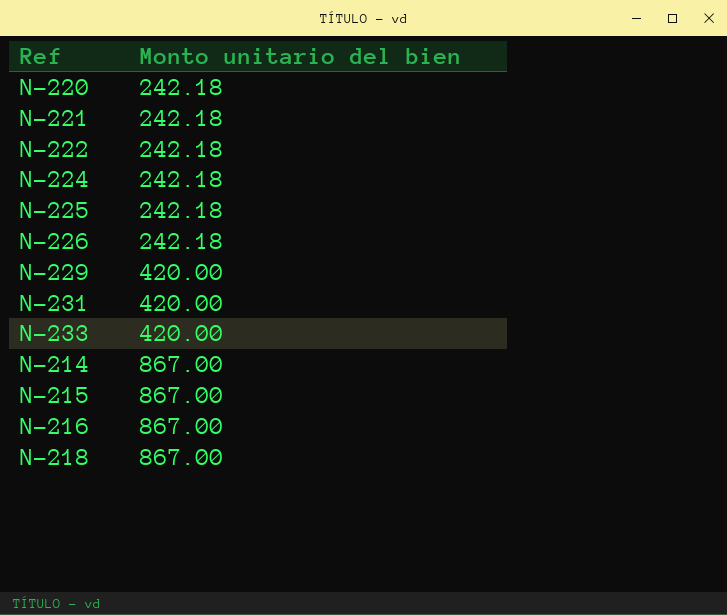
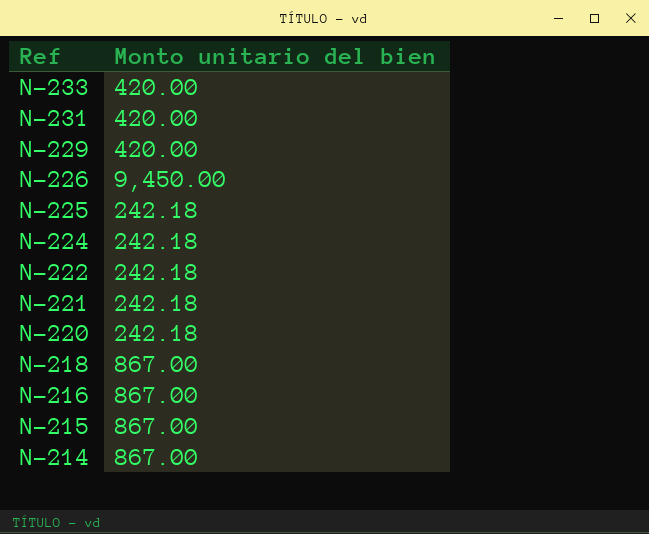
row order: Monto unitario del bien ascending -> Ref descending
N-226 | Monto unitario del bien: 242.18 -> 9,450.00

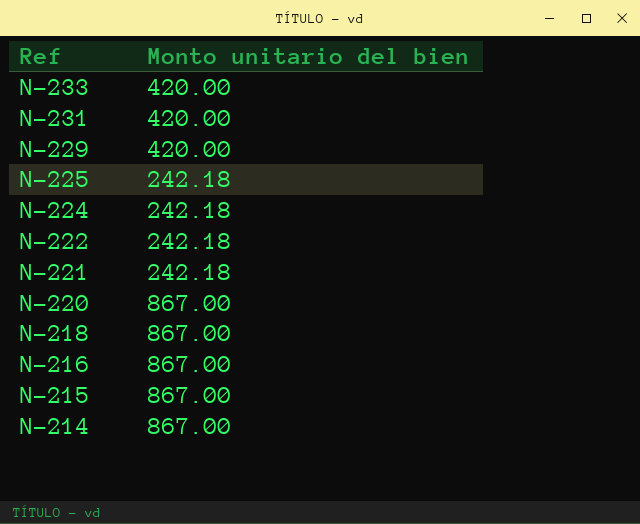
row N-226: 9,450.00 -> none
N-220 | Monto unitario del bien: 242.18 -> 867.00

